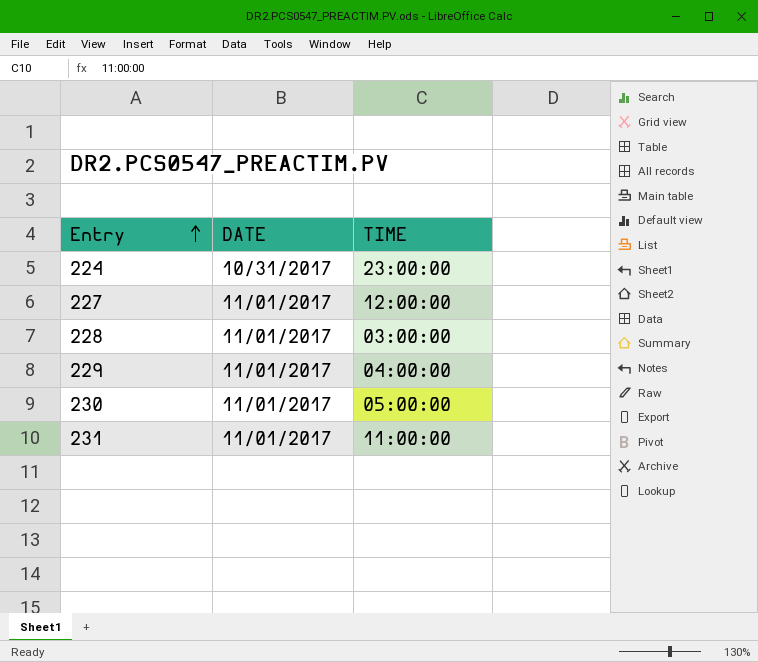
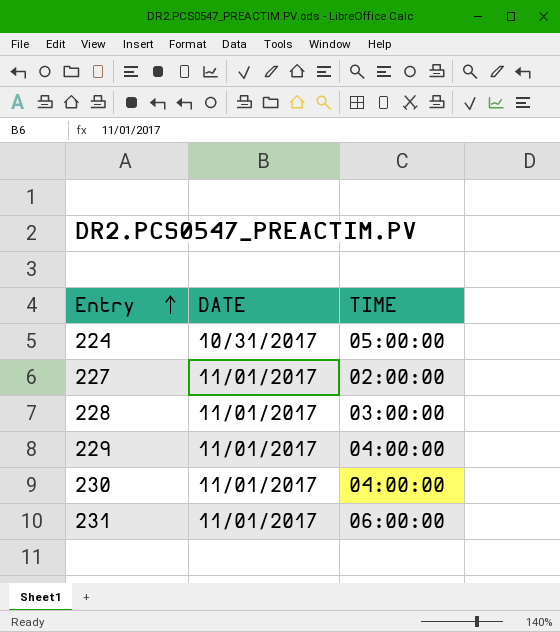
224 | TIME: 23:00:00 -> 05:00:00
227 | TIME: 12:00:00 -> 02:00:00
230 | TIME: 05:00:00 -> 04:00:00
231 | TIME: 11:00:00 -> 06:00:00

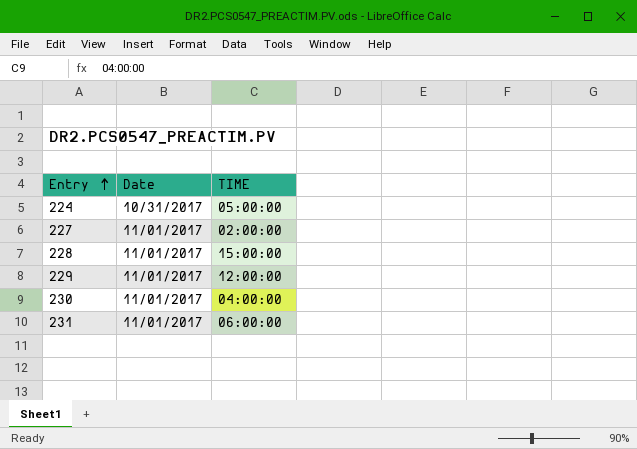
column name: DATE -> Date
228 | TIME: 03:00:00 -> 15:00:00
229 | TIME: 04:00:00 -> 12:00:00

